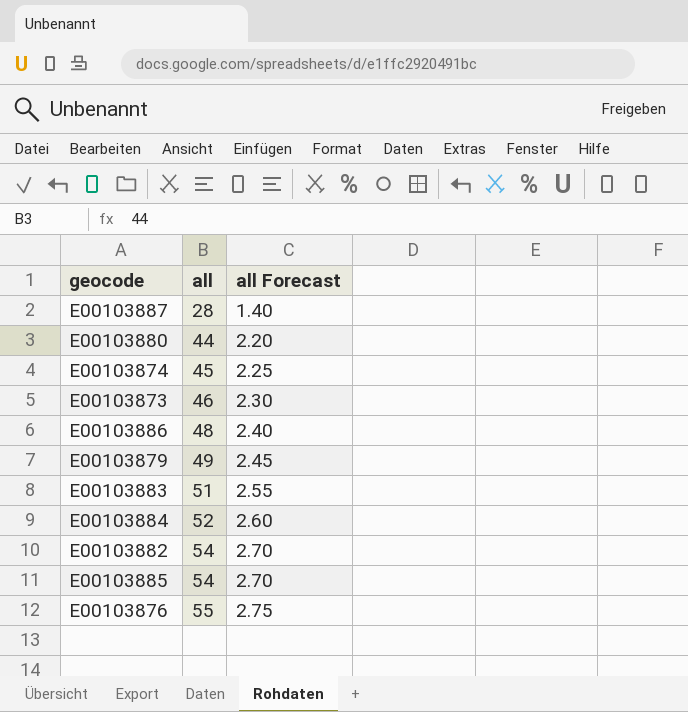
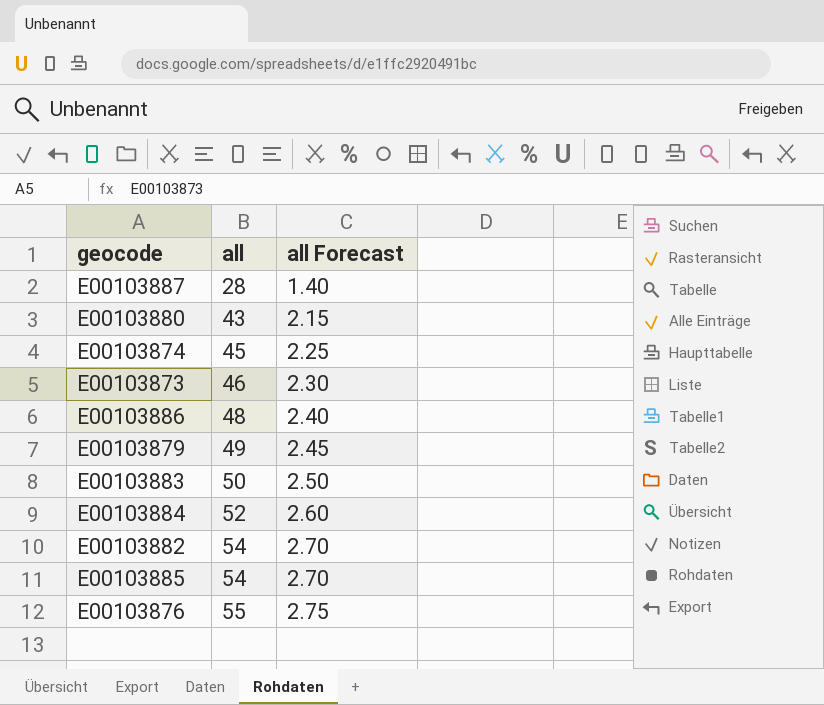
E00103880 | all: 44 -> 43
E00103880 | all Forecast: 2.20 -> 2.15
E00103883 | all: 51 -> 50
E00103883 | all Forecast: 2.55 -> 2.50

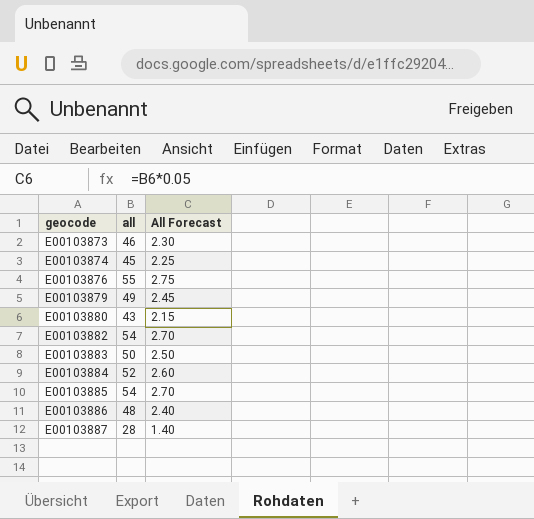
row order: all ascending -> geocode ascending
column name: all Forecast -> All Forecast

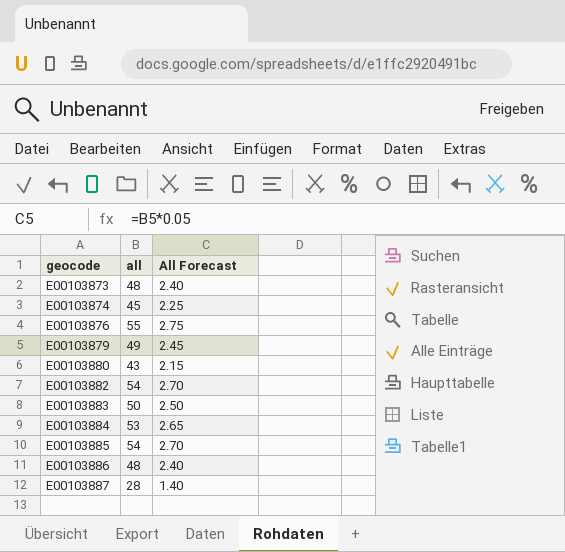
E00103873 | all: 46 -> 48
E00103873 | All Forecast: 2.30 -> 2.40
E00103884 | all: 52 -> 53
E00103884 | All Forecast: 2.60 -> 2.65

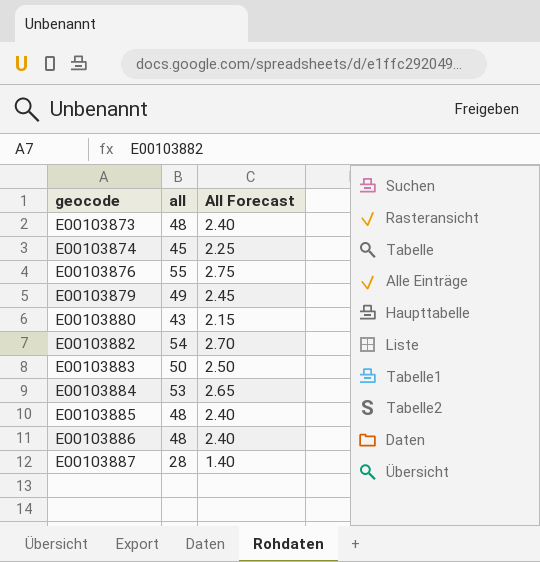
E00103885 | all: 54 -> 48
E00103885 | All Forecast: 2.70 -> 2.40

